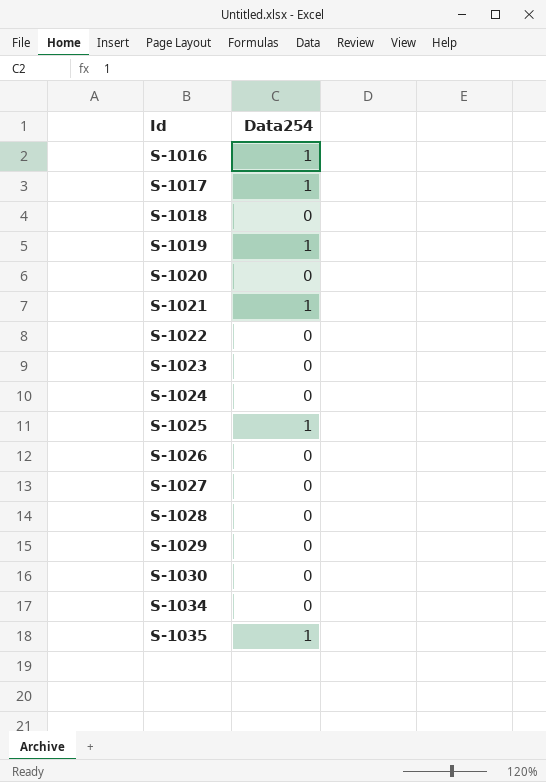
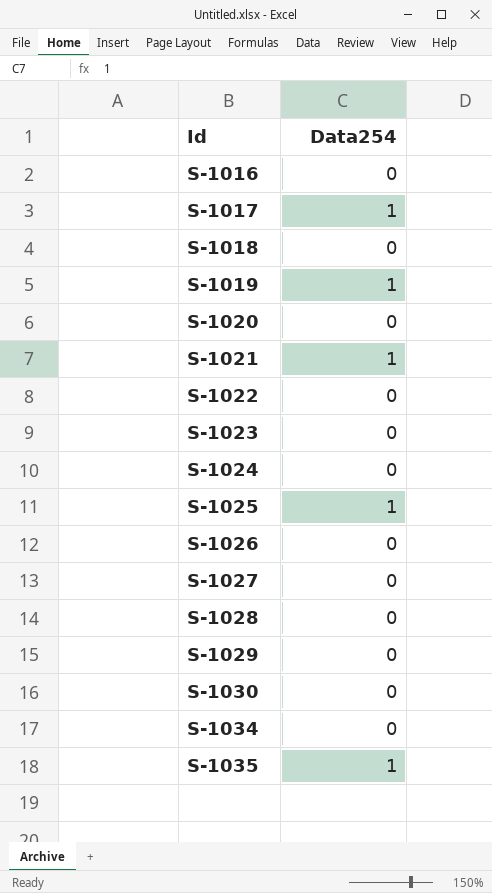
S-1016 | Data254: 1 -> 0

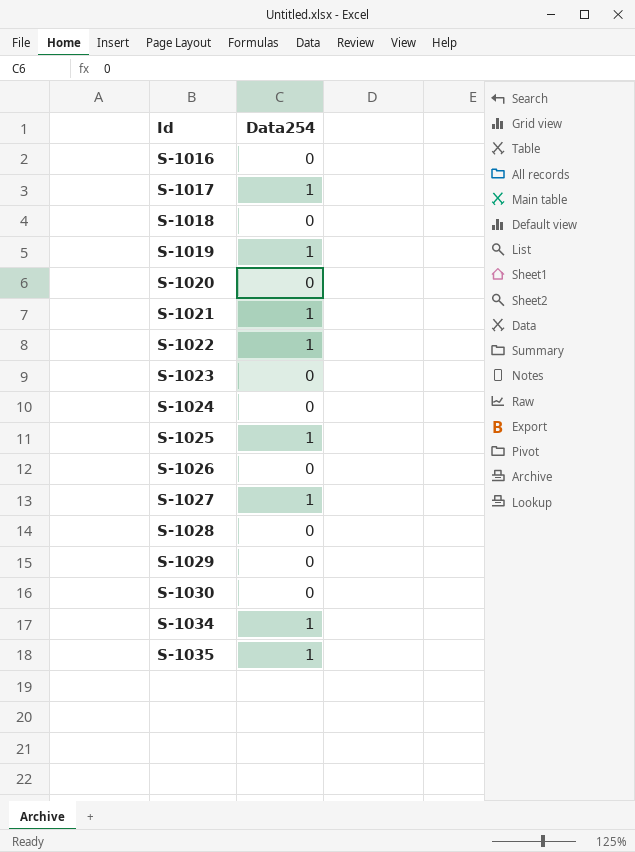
S-1022 | Data254: 0 -> 1
S-1027 | Data254: 0 -> 1
S-1034 | Data254: 0 -> 1

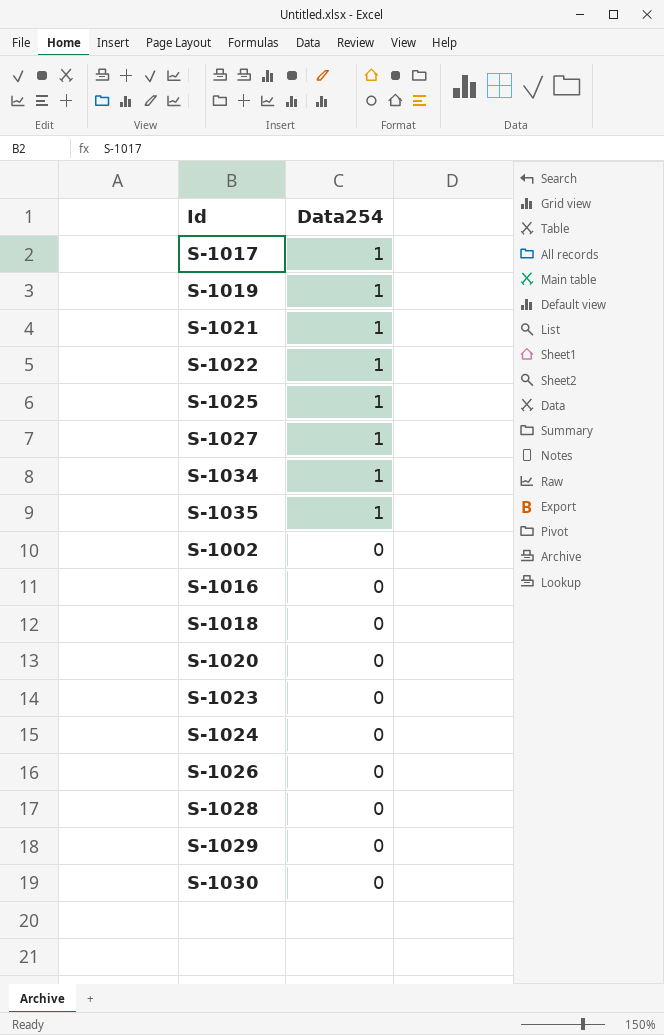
row order: Id ascending -> Data254 descending
row S-1002: none -> 0

